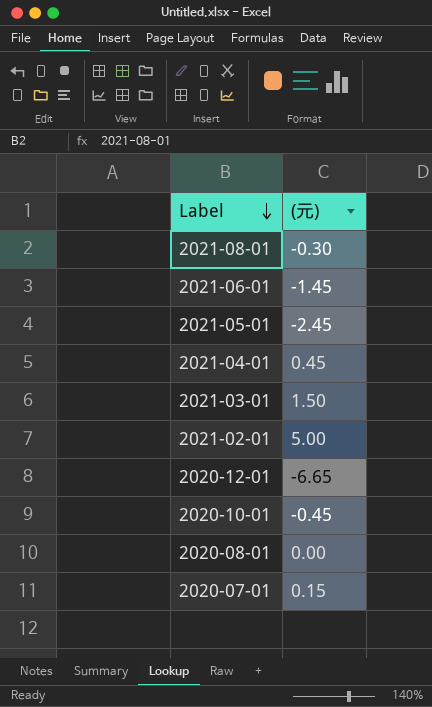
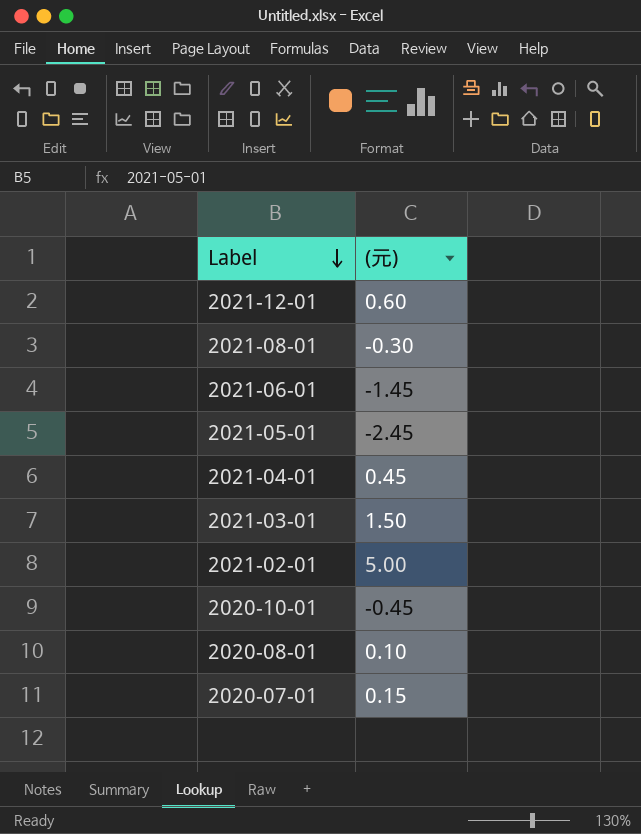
row 2020-12-01: -6.65 -> none
row 2021-12-01: none -> 0.60
2020-08-01 | (元): 0.00 -> 0.10

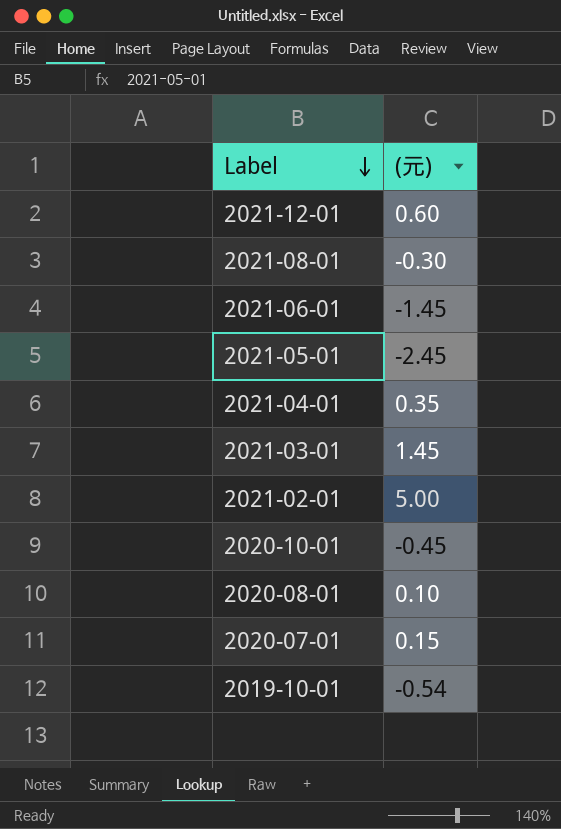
2021-04-01 | (元): 0.45 -> 0.35
2021-03-01 | (元): 1.50 -> 1.45
row 2019-10-01: none -> -0.54

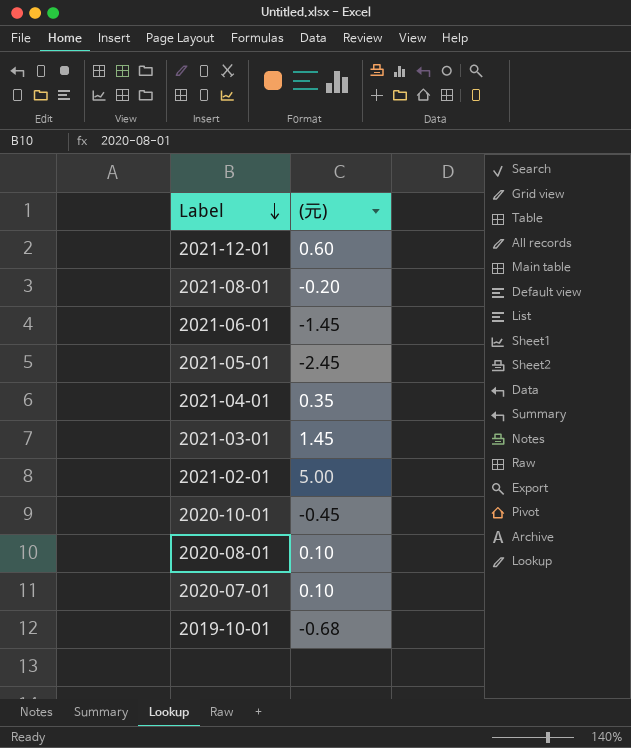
2021-08-01 | (元): -0.30 -> -0.20
2020-07-01 | (元): 0.15 -> 0.10
2019-10-01 | (元): -0.54 -> -0.68

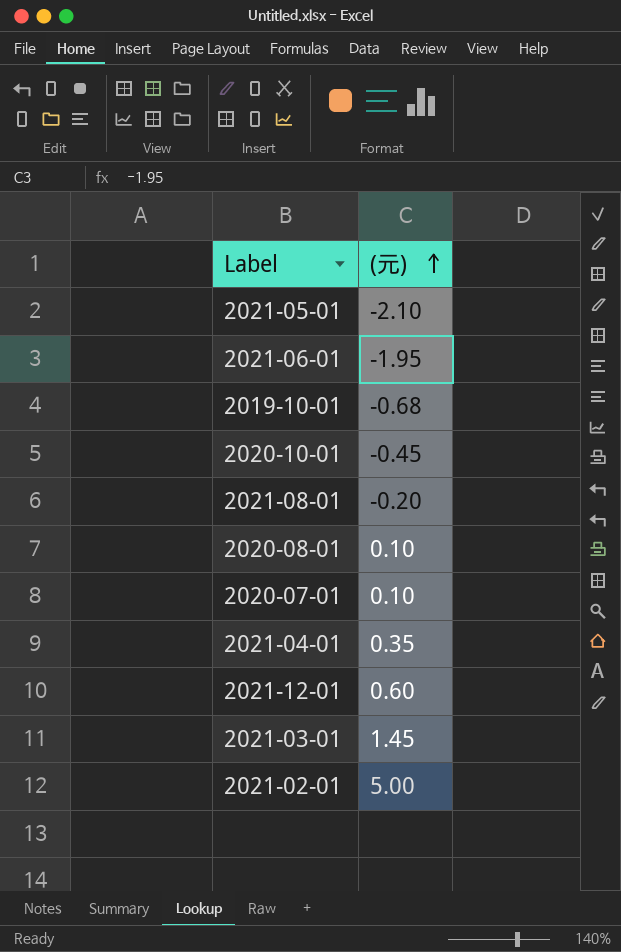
row order: Label descending -> (元) ascending
2021-05-01 | (元): -2.45 -> -2.10
2021-06-01 | (元): -1.45 -> -1.95

